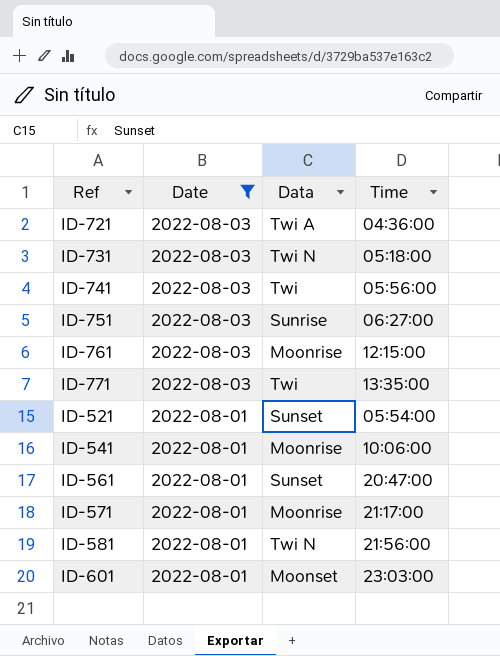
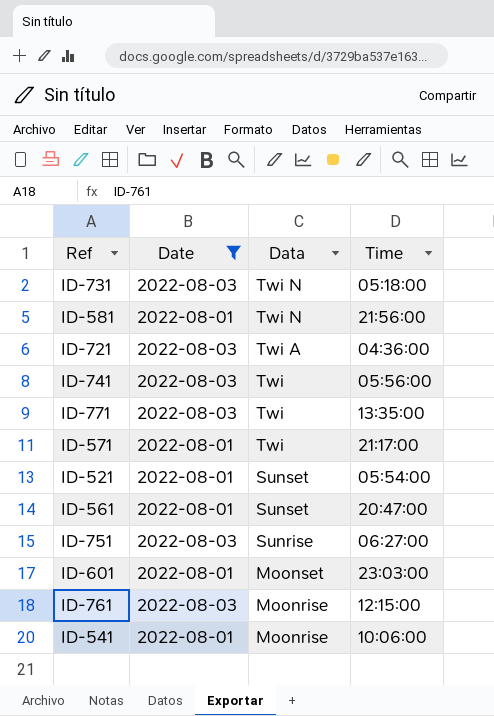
row order: Date descending -> Data descending
ID-571 | Data: Moonrise -> Twi

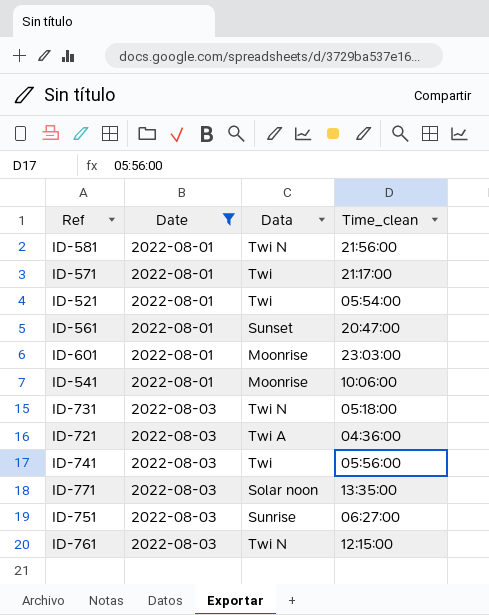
row order: Data descending -> Date ascending
column name: Time -> Time_clean
ID-521 | Data: Sunset -> Twi
ID-601 | Data: Moonset -> Moonrise
ID-771 | Data: Twi -> Solar noon
ID-761 | Data: Moonrise -> Twi N

